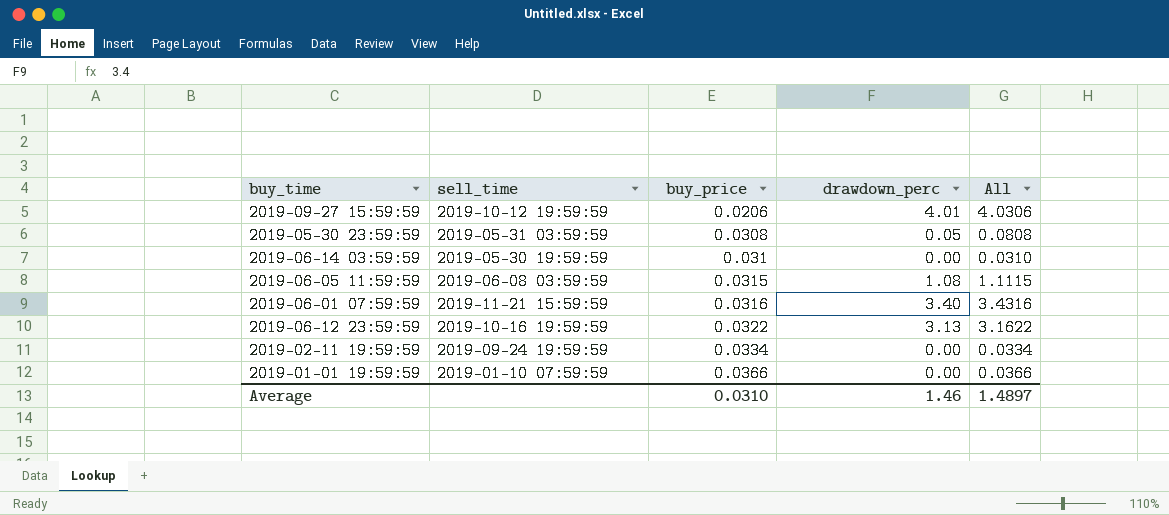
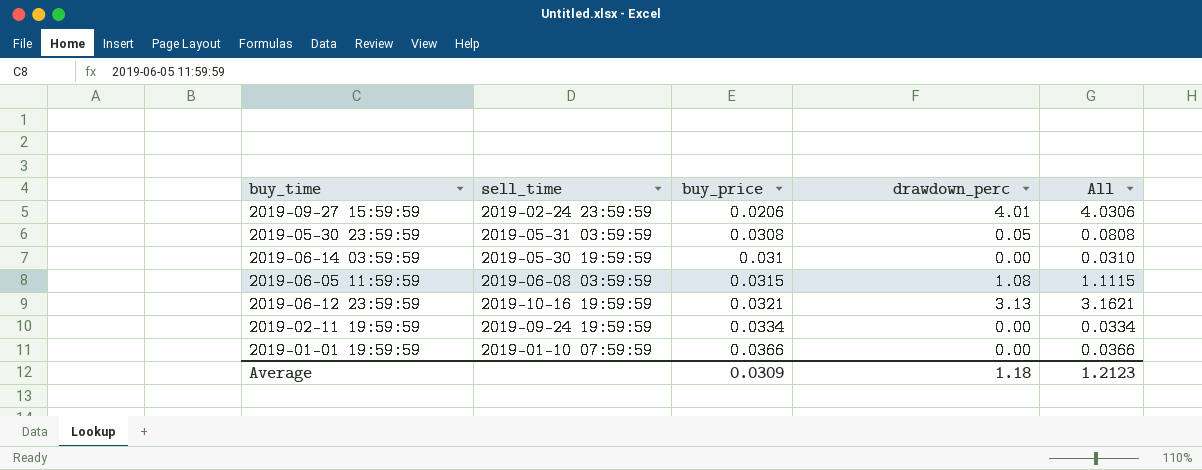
row 2019-06-01 07:59:59: 2019-11-21 15:59:59 | 0.0316 | 3.40 | 3.4316 -> none
2019-09-27 15:59:59 | sell_time: 2019-10-12 19:59:59 -> 2019-02-24 23:59:59
2019-06-12 23:59:59 | buy_price: 0.0322 -> 0.0321
2019-06-12 23:59:59 | All: 3.1622 -> 3.1621
Average | buy_price: 0.0310 -> 0.0309
Average | drawdown_perc: 1.46 -> 1.18
Average | All: 1.4897 -> 1.2123

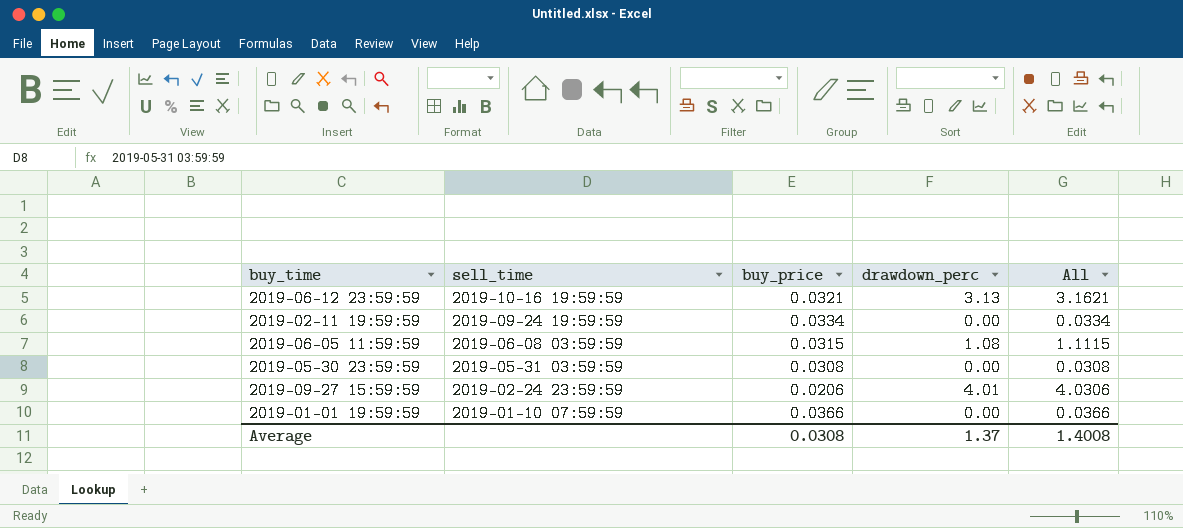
row order: buy_price ascending -> sell_time descending
row 2019-06-14 03:59:59: 2019-05-30 19:59:59 | 0.031 | 0.00 | 0.0310 -> none
2019-05-30 23:59:59 | drawdown_perc: 0.05 -> 0.00
2019-05-30 23:59:59 | All: 0.0808 -> 0.0308
Average | buy_price: 0.0309 -> 0.0308
Average | drawdown_perc: 1.18 -> 1.37
Average | All: 1.2123 -> 1.4008

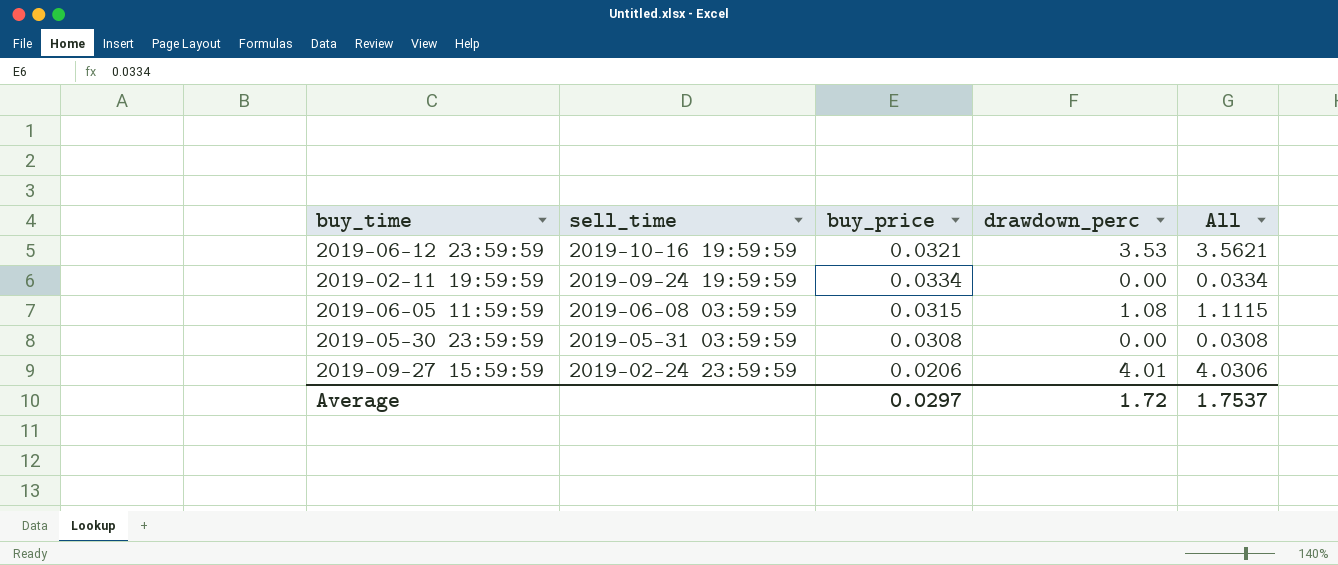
row 2019-01-01 19:59:59: 2019-01-10 07:59:59 | 0.0366 | 0.00 | 0.0366 -> none
2019-06-12 23:59:59 | drawdown_perc: 3.13 -> 3.53
2019-06-12 23:59:59 | All: 3.1621 -> 3.5621
Average | buy_price: 0.0308 -> 0.0297
Average | drawdown_perc: 1.37 -> 1.72
Average | All: 1.4008 -> 1.7537

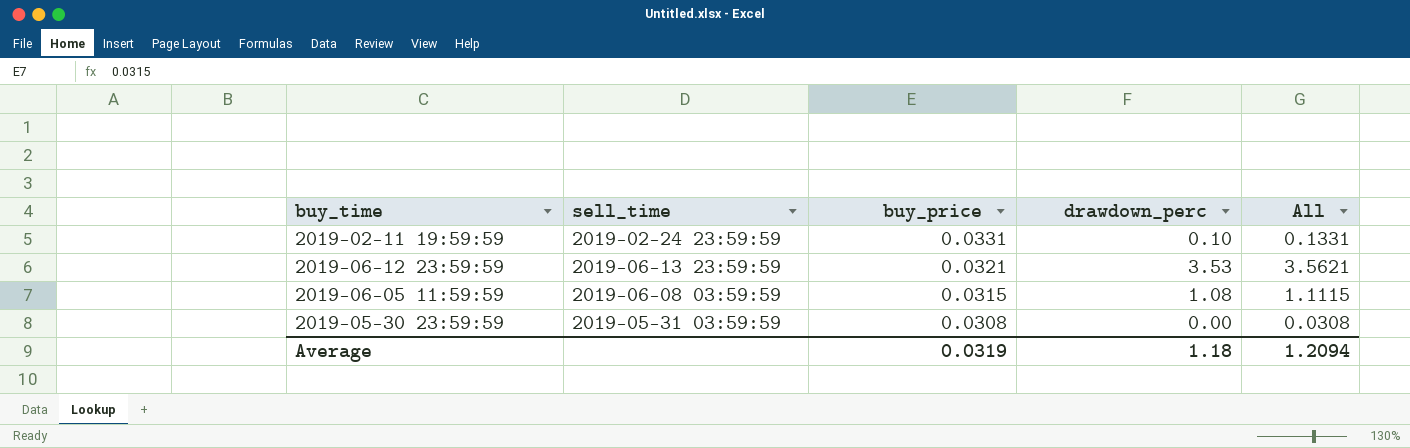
row order: sell_time descending -> buy_price descending
row 2019-09-27 15:59:59: 2019-02-24 23:59:59 | 0.0206 | 4.01 | 4.0306 -> none
2019-02-11 19:59:59 | sell_time: 2019-09-24 19:59:59 -> 2019-02-24 23:59:59
2019-02-11 19:59:59 | buy_price: 0.0334 -> 0.0331
2019-02-11 19:59:59 | drawdown_perc: 0.00 -> 0.10
2019-02-11 19:59:59 | All: 0.0334 -> 0.1331
2019-06-12 23:59:59 | sell_time: 2019-10-16 19:59:59 -> 2019-06-13 23:59:59
Average | buy_price: 0.0297 -> 0.0319
Average | drawdown_perc: 1.72 -> 1.18
Average | All: 1.7537 -> 1.2094

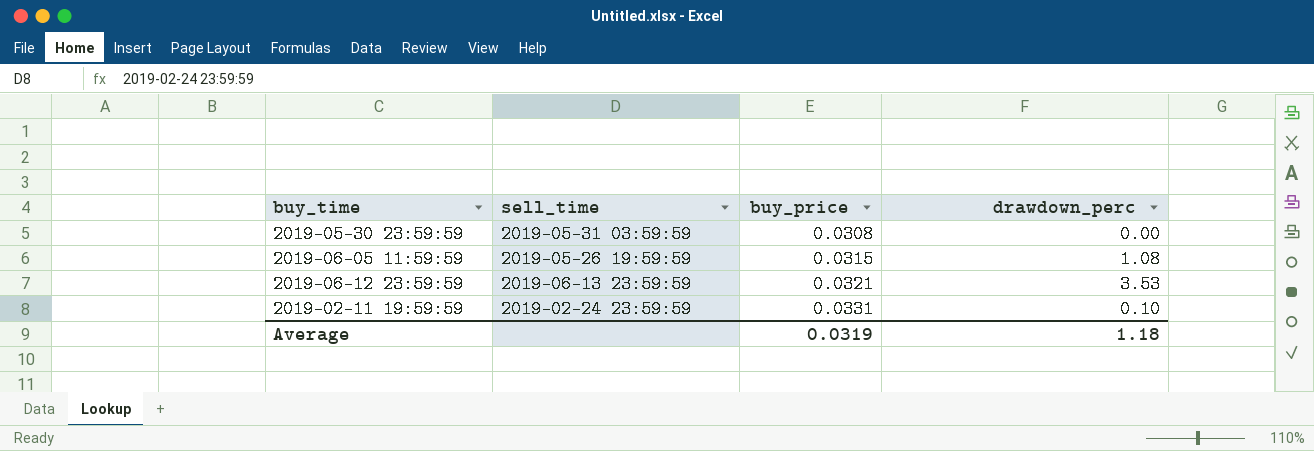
row order: buy_price descending -> buy_price ascending
column All | formula: [buy_price] + [drawdown_perc] -> none
2019-06-05 11:59:59 | sell_time: 2019-06-08 03:59:59 -> 2019-05-26 19:59:59

